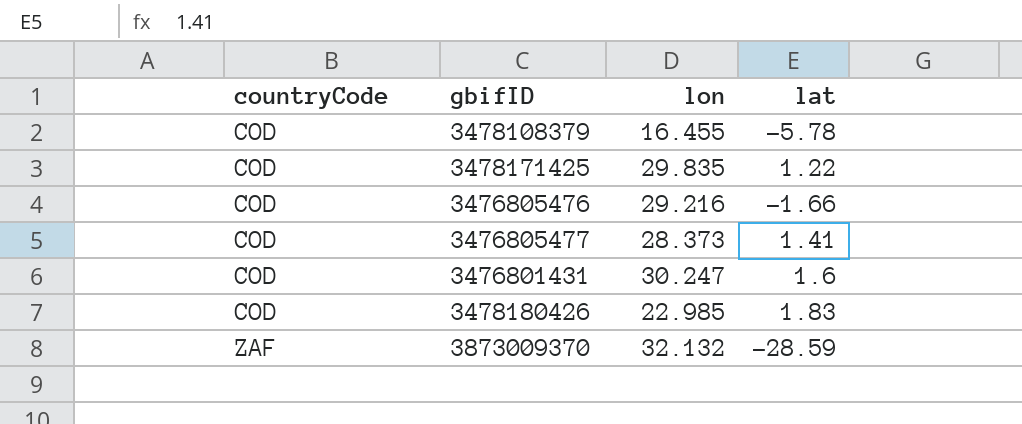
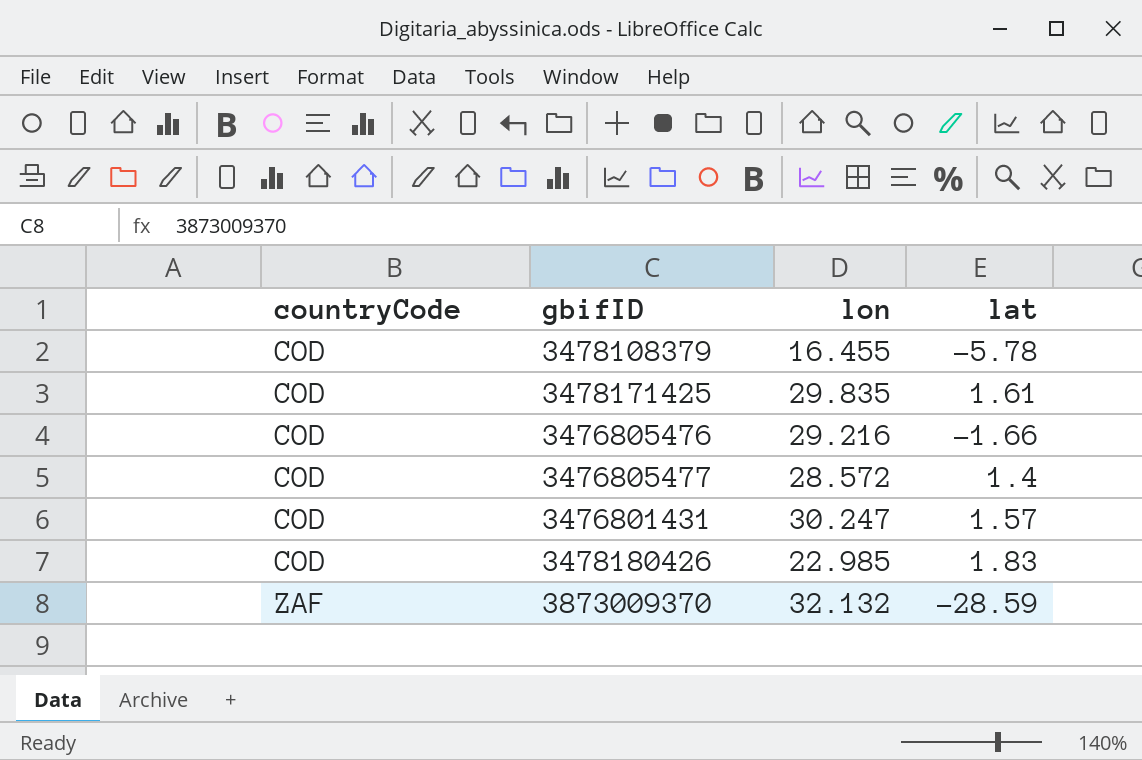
3478171425 | lat: 1.22 -> 1.61
3476805477 | lon: 28.373 -> 28.572
3476805477 | lat: 1.41 -> 1.4
3476801431 | lat: 1.6 -> 1.57

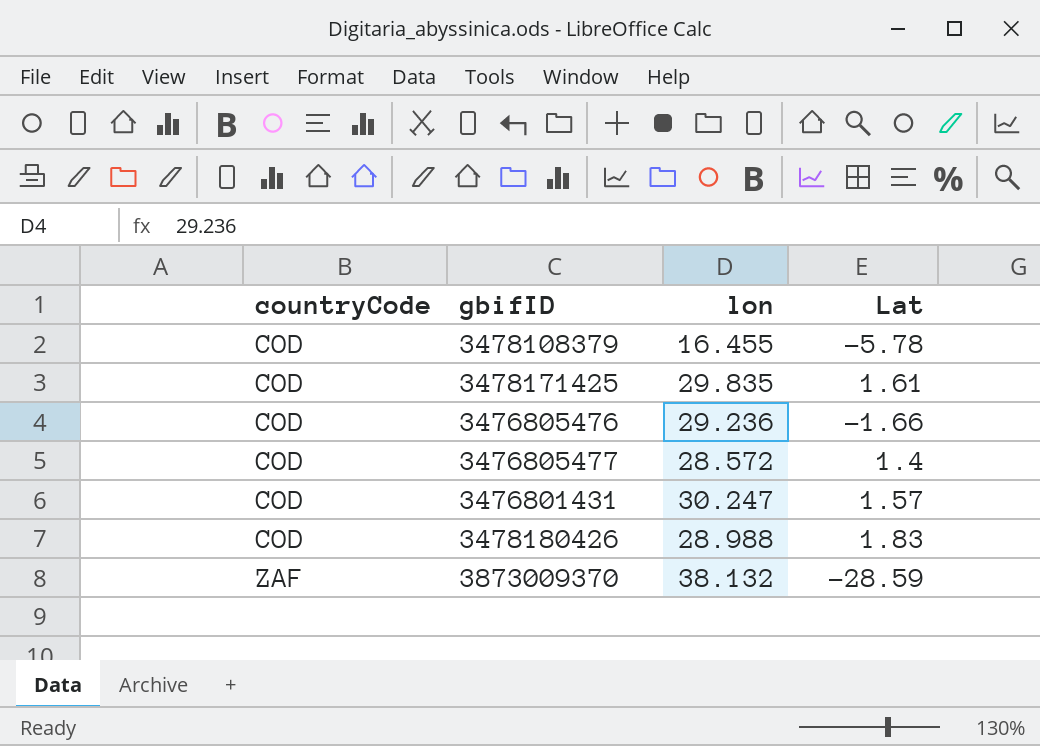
column name: lat -> Lat
3476805476 | lon: 29.216 -> 29.236
3478180426 | lon: 22.985 -> 28.988
3873009370 | lon: 32.132 -> 38.132

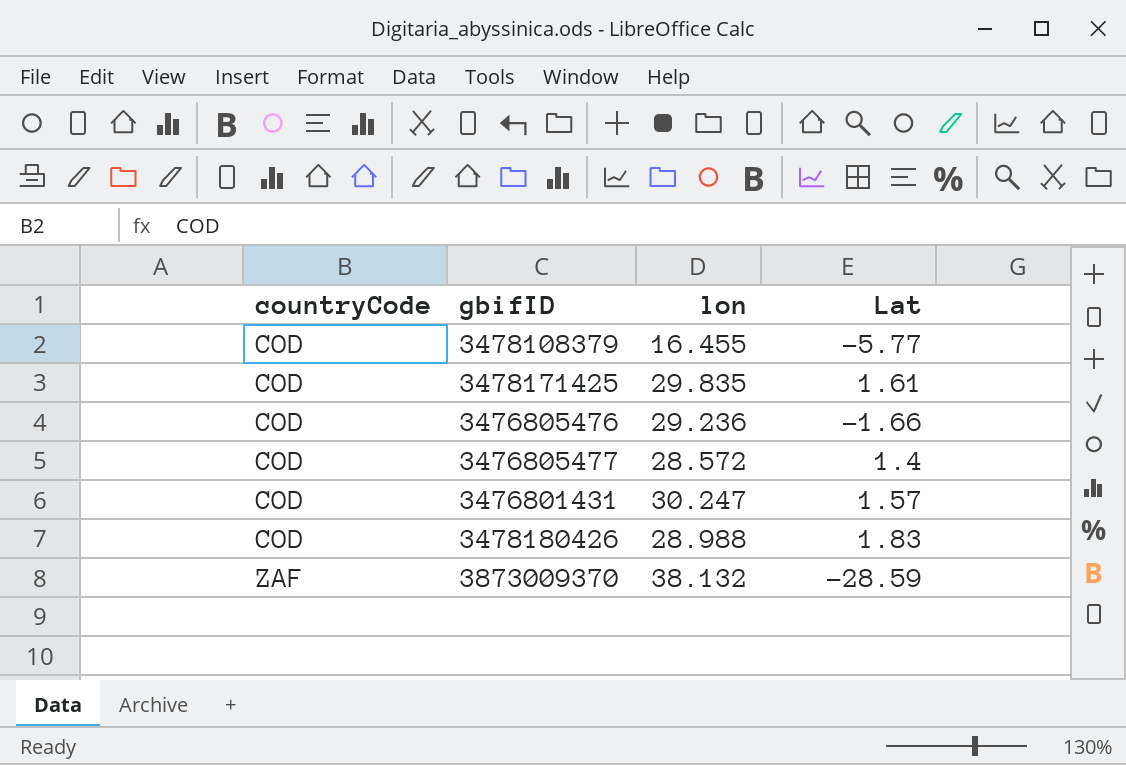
3478108379 | Lat: -5.78 -> -5.77

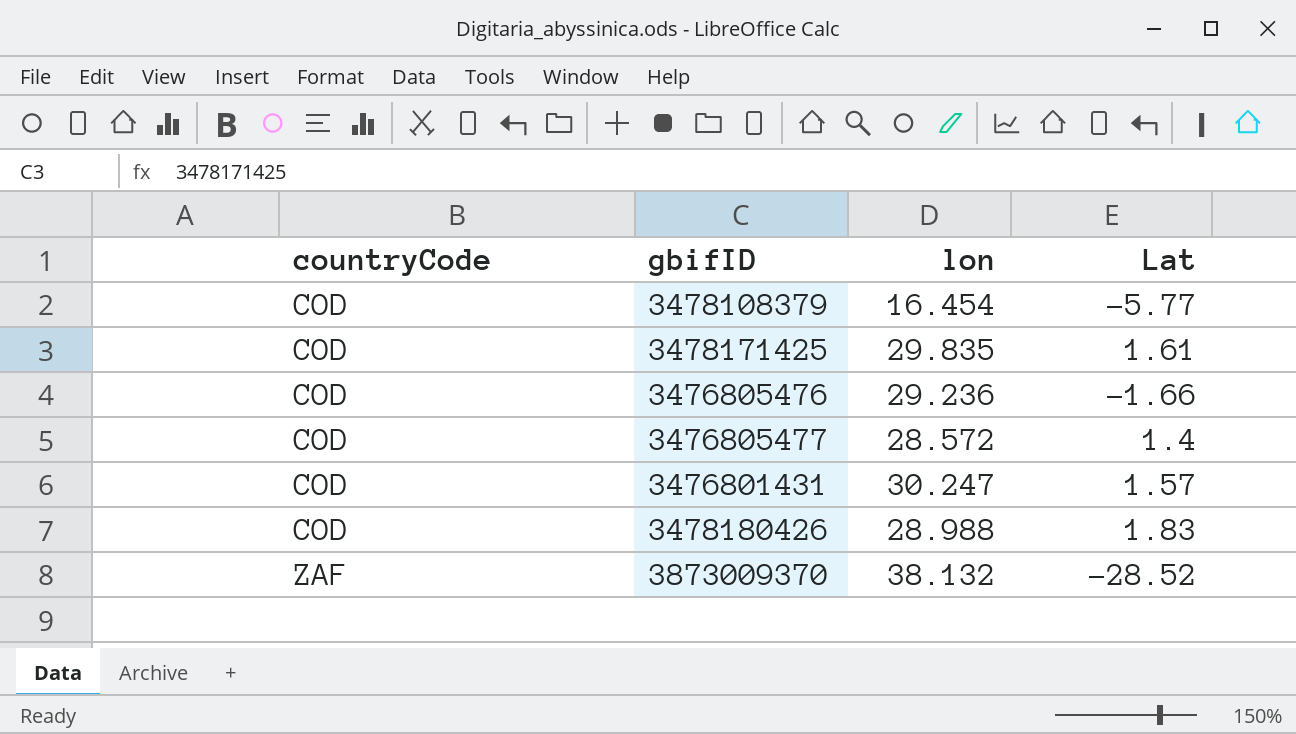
3478108379 | lon: 16.455 -> 16.454
3873009370 | Lat: -28.59 -> -28.52

